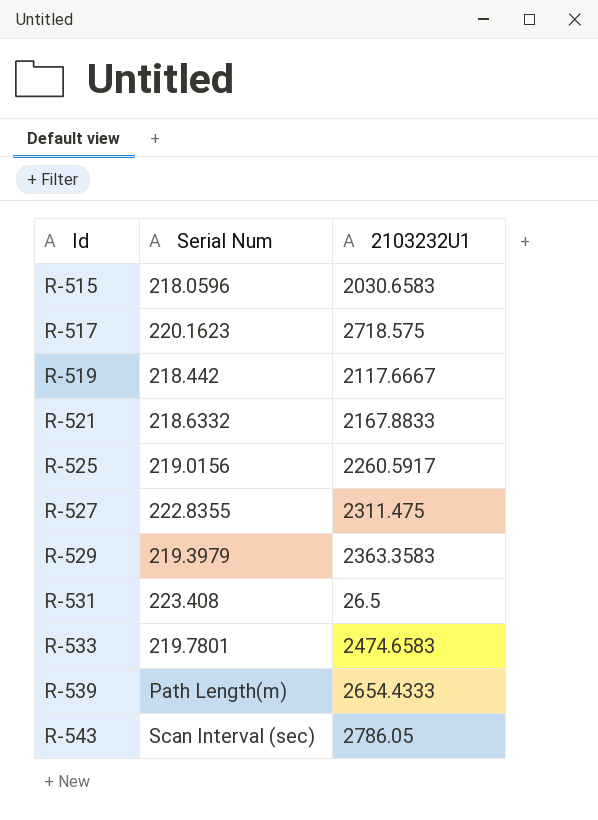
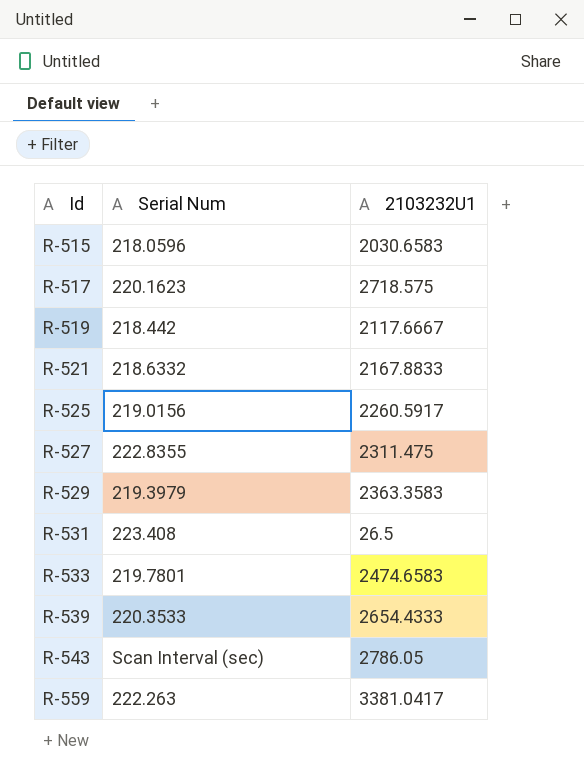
R-539 | Serial Num: Path Length(m) -> 220.3533
row R-559: none -> 222.263 | 3381.0417

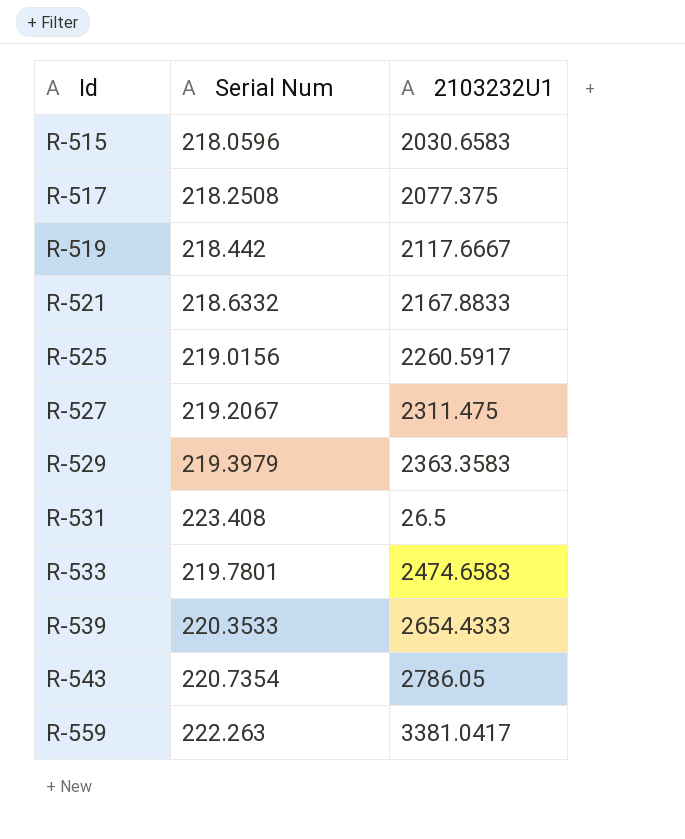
R-517 | Serial Num: 220.1623 -> 218.2508
R-517 | 2103232U1: 2718.575 -> 2077.375
R-527 | Serial Num: 222.8355 -> 219.2067
R-543 | Serial Num: Scan Interval (sec) -> 220.7354

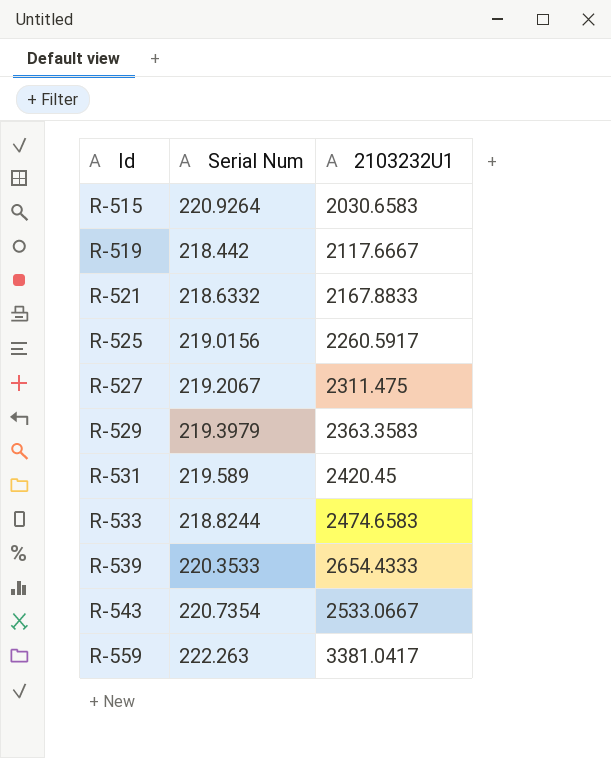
row R-517: 218.2508 | 2077.375 -> none
R-515 | Serial Num: 218.0596 -> 220.9264
R-531 | Serial Num: 223.408 -> 219.589
R-531 | 2103232U1: 26.5 -> 2420.45
R-533 | Serial Num: 219.7801 -> 218.8244
R-543 | 2103232U1: 2786.05 -> 2533.0667

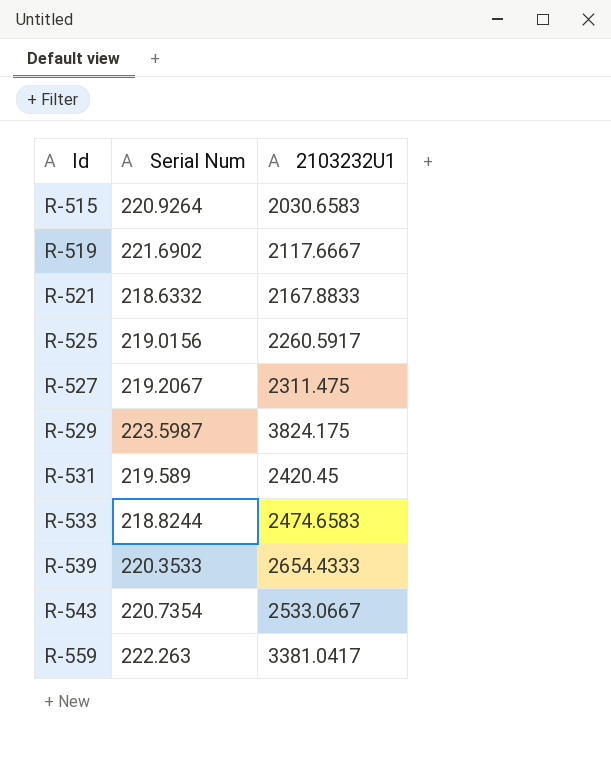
R-519 | Serial Num: 218.442 -> 221.6902
R-529 | Serial Num: 219.3979 -> 223.5987
R-529 | 2103232U1: 2363.3583 -> 3824.175

